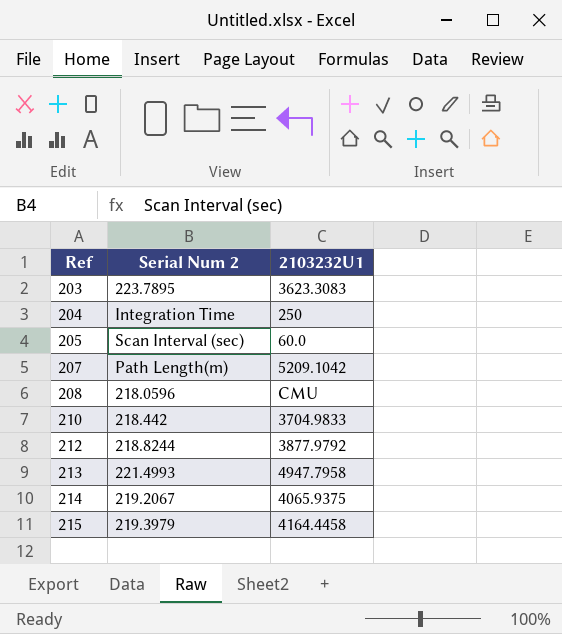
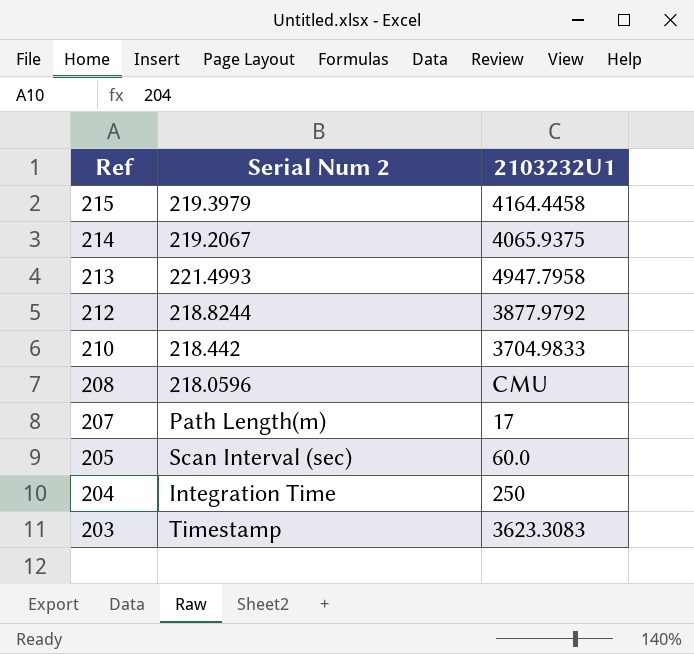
row order: Ref ascending -> Ref descending
207 | 2103232U1: 5209.1042 -> 17
203 | Serial Num 2: 223.7895 -> Timestamp

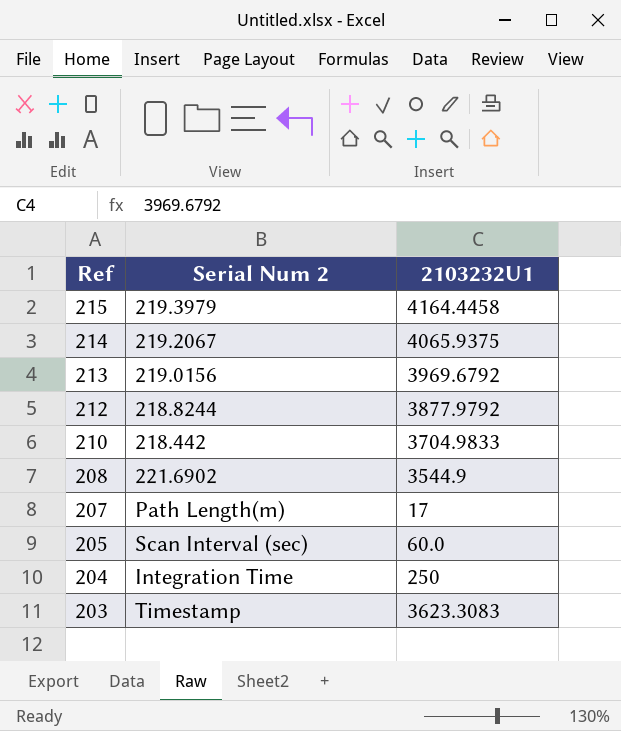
213 | Serial Num 2: 221.4993 -> 219.0156
213 | 2103232U1: 4947.7958 -> 3969.6792
208 | Serial Num 2: 218.0596 -> 221.6902
208 | 2103232U1: CMU -> 3544.9

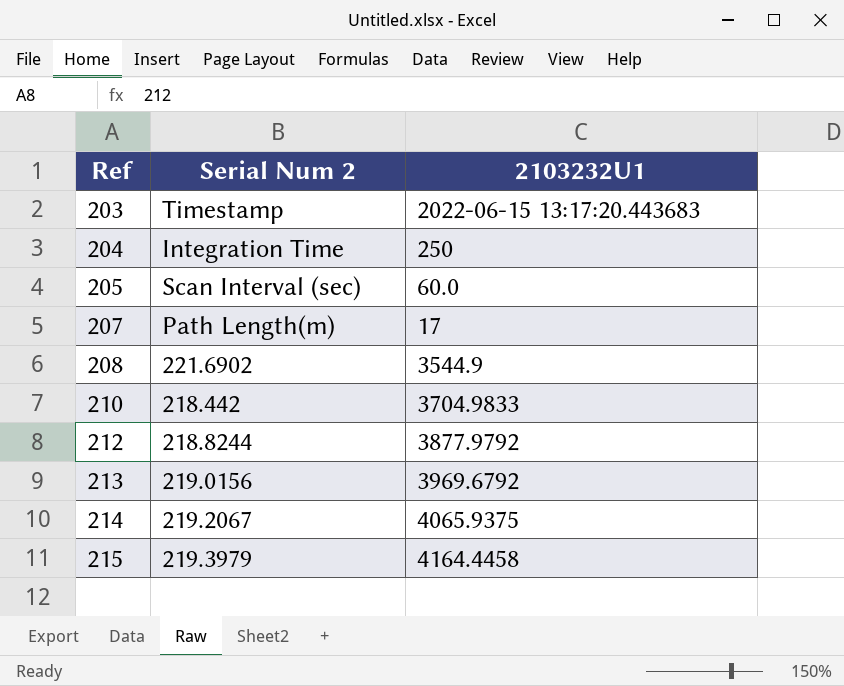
row order: Ref descending -> Ref ascending
203 | 2103232U1: 3623.3083 -> 2022-06-15 13:17:20.443683

